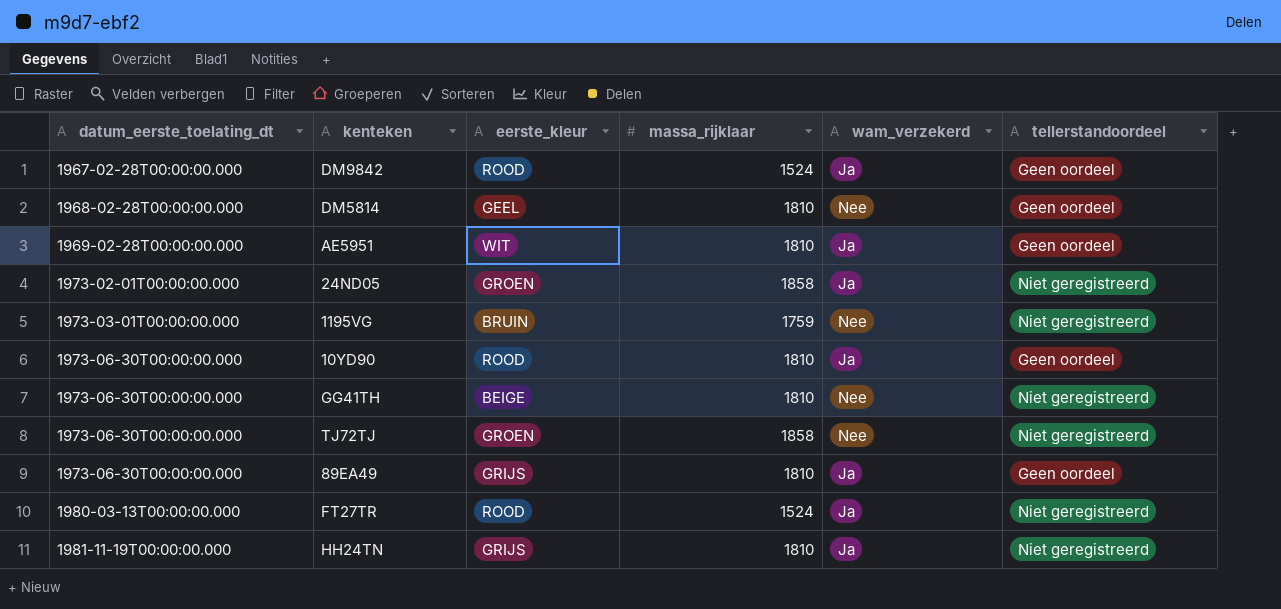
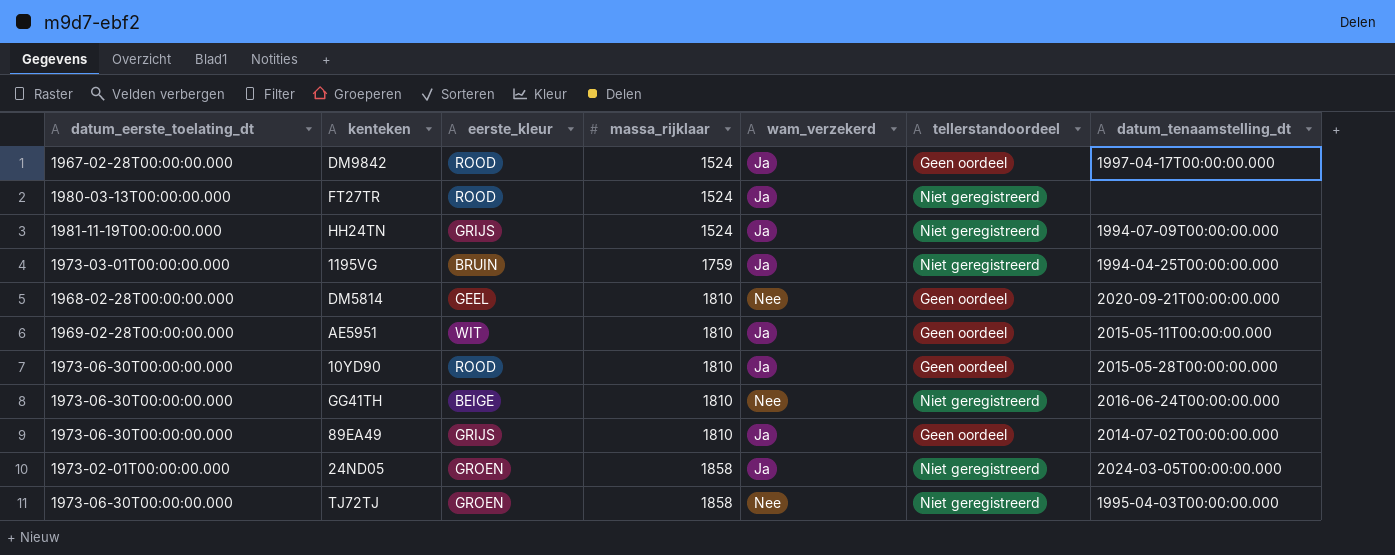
row order: datum_eerste_toelating_dt ascending -> massa_rijklaar ascending
column datum_tenaamstelling_dt | position: none -> 7
HH24TN | massa_rijklaar: 1810 -> 1524
1195VG | wam_verzekerd: Nee -> Ja

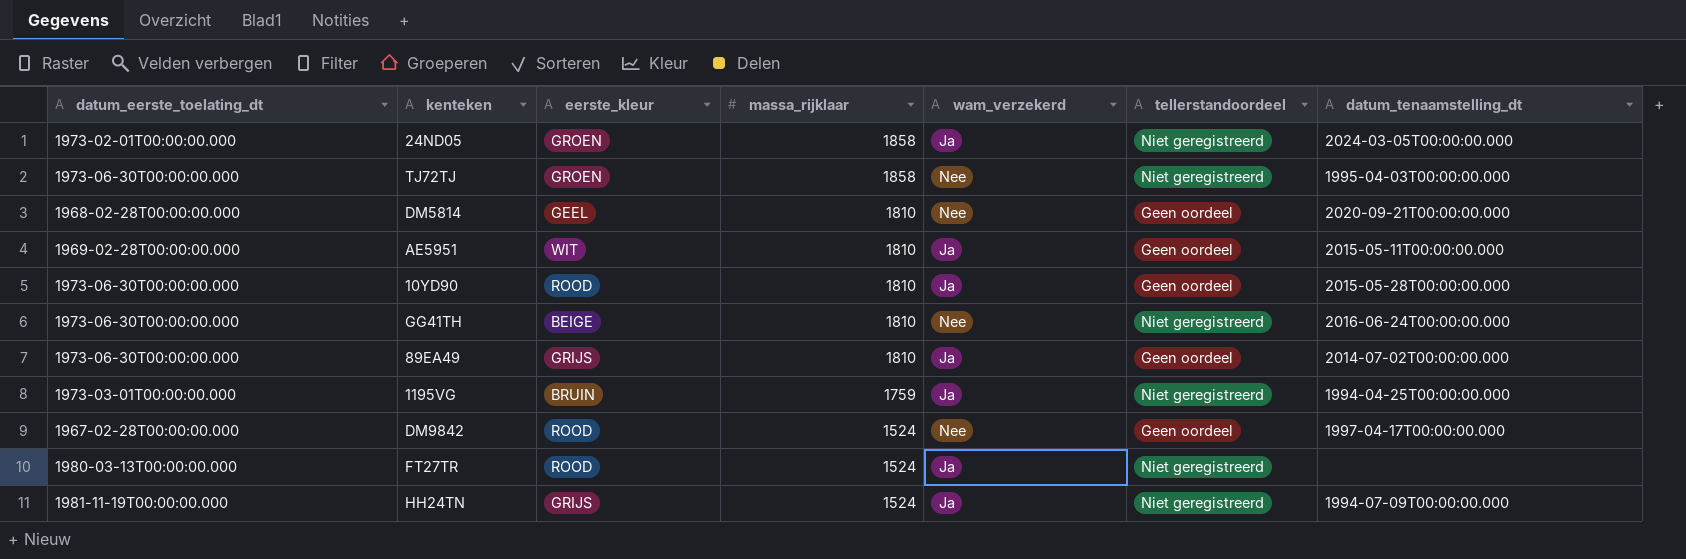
row order: massa_rijklaar ascending -> massa_rijklaar descending
DM9842 | wam_verzekerd: Ja -> Nee

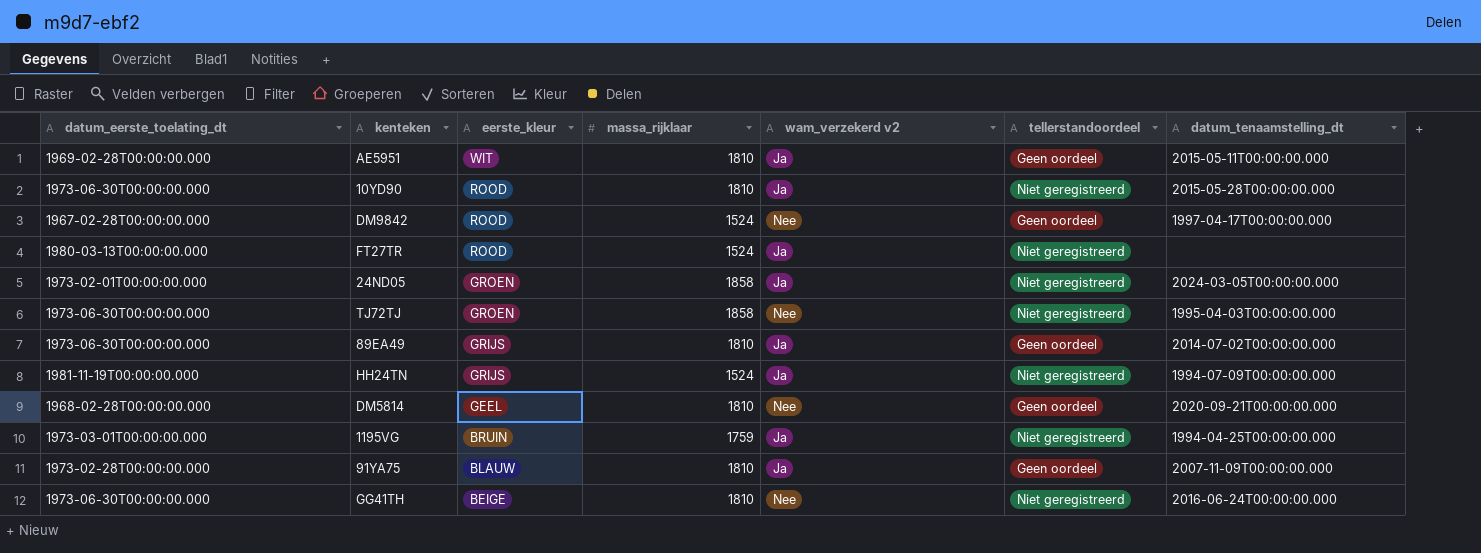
row order: massa_rijklaar descending -> eerste_kleur descending
column name: wam_verzekerd -> wam_verzekerd v2
10YD90 | tellerstandoordeel: Geen oordeel -> Niet geregistreerd
row 91YA75: none -> 1973-02-28T00:00:00.000 | BLAUW | 1810 | Ja | Geen oordeel | 2007-11-09T00:00:00.000

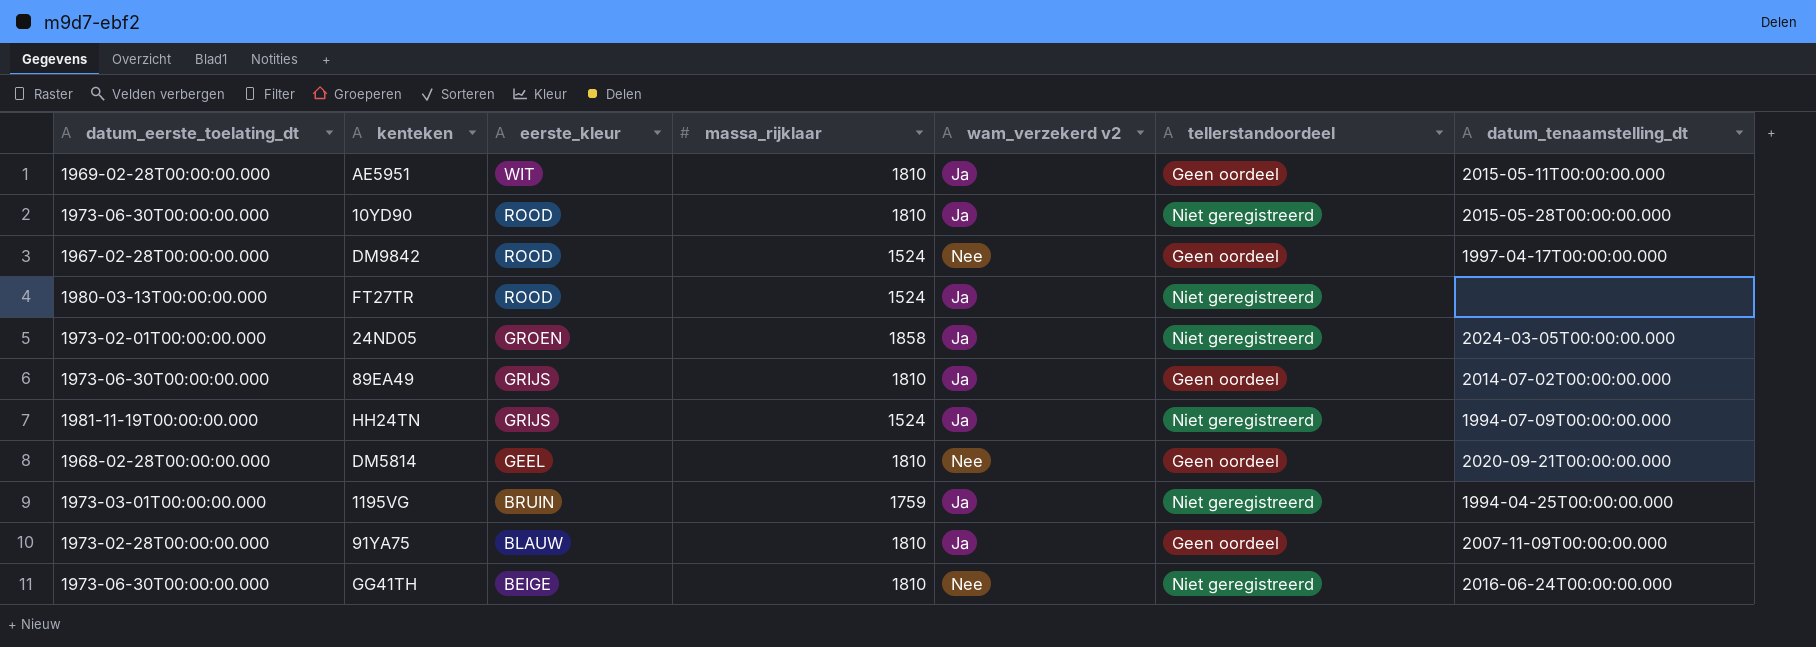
row TJ72TJ: 1973-06-30T00:00:00.000 | GROEN | 1858 | Nee | Niet geregistreerd | 1995-04-03T00:00:00.000 -> none

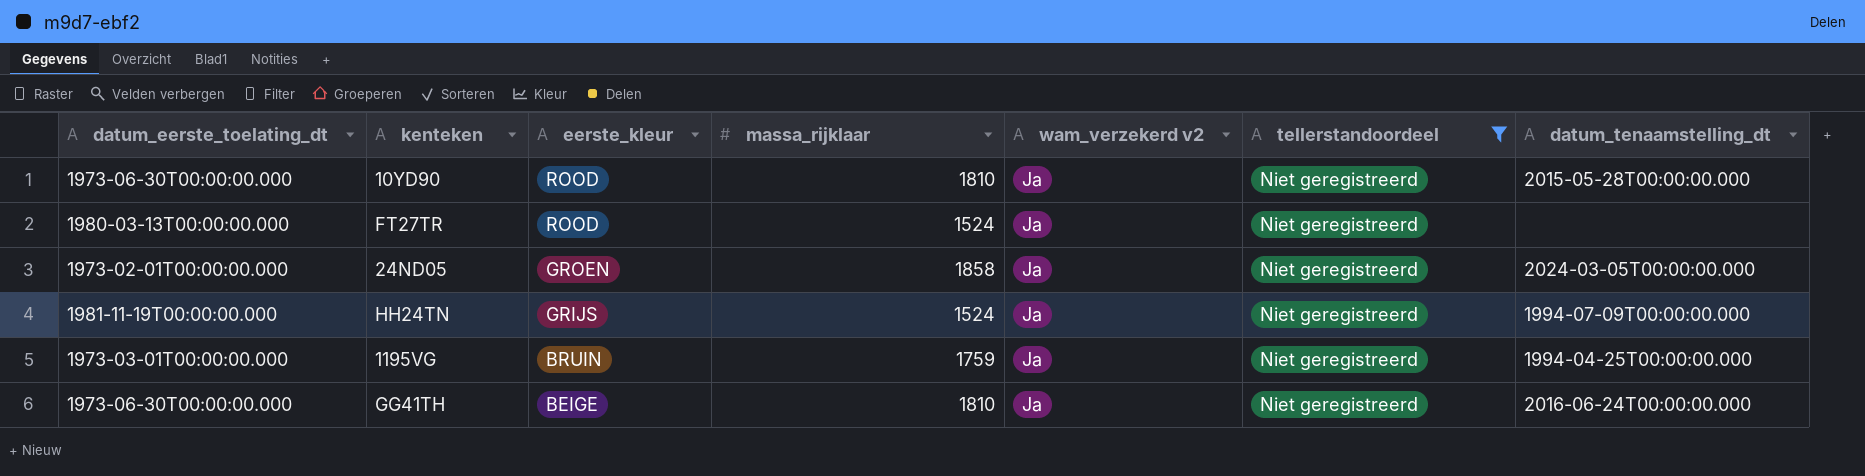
filter: none -> tellerstandoordeel = Niet geregistreerd
GG41TH | wam_verzekerd v2: Nee -> Ja

